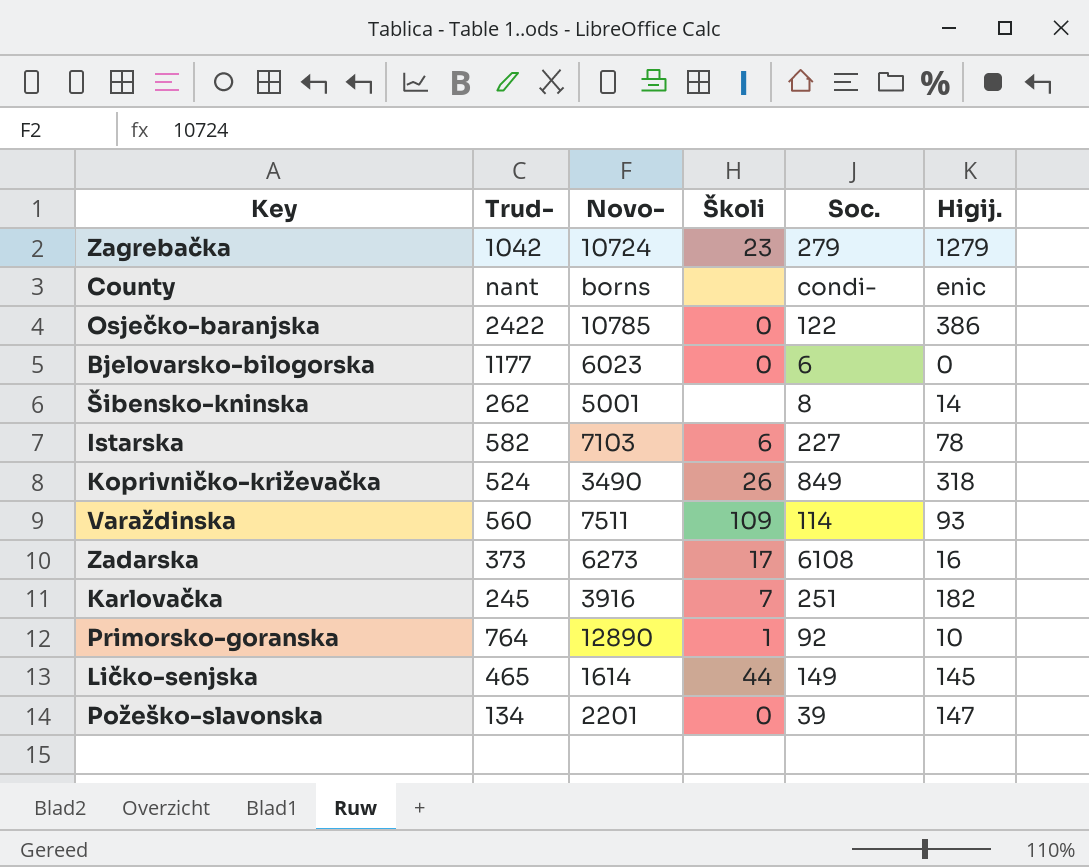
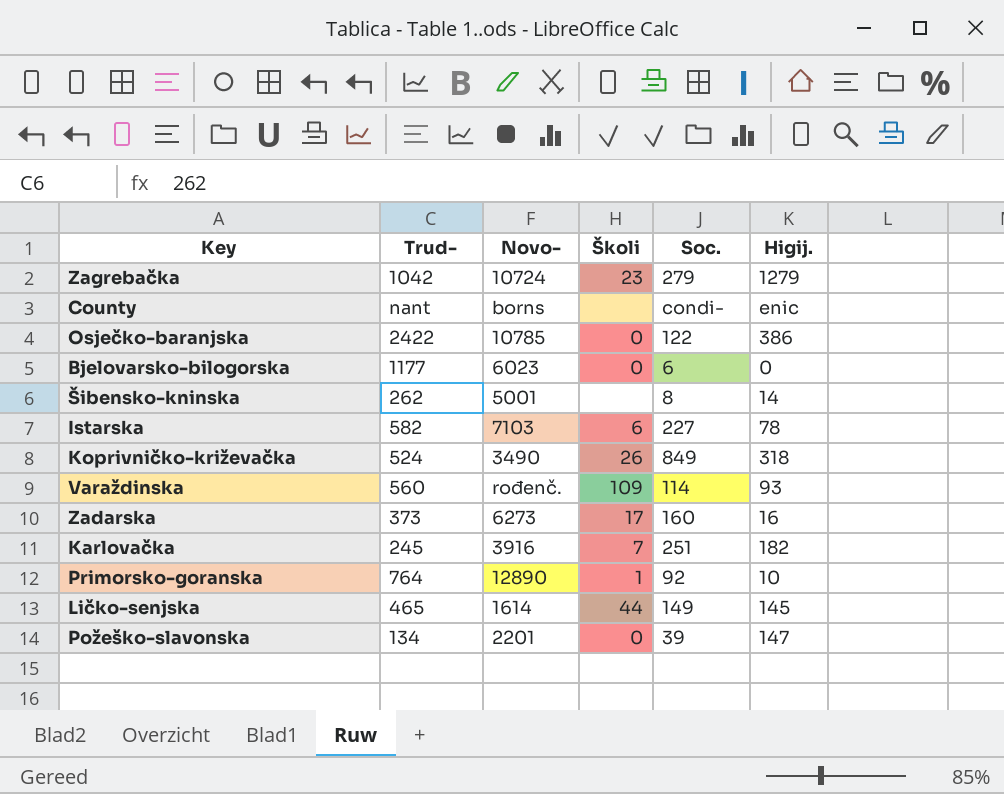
Varaždinska | Novo-: 7511 -> rođenč.
Zadarska | Soc.: 6108 -> 160

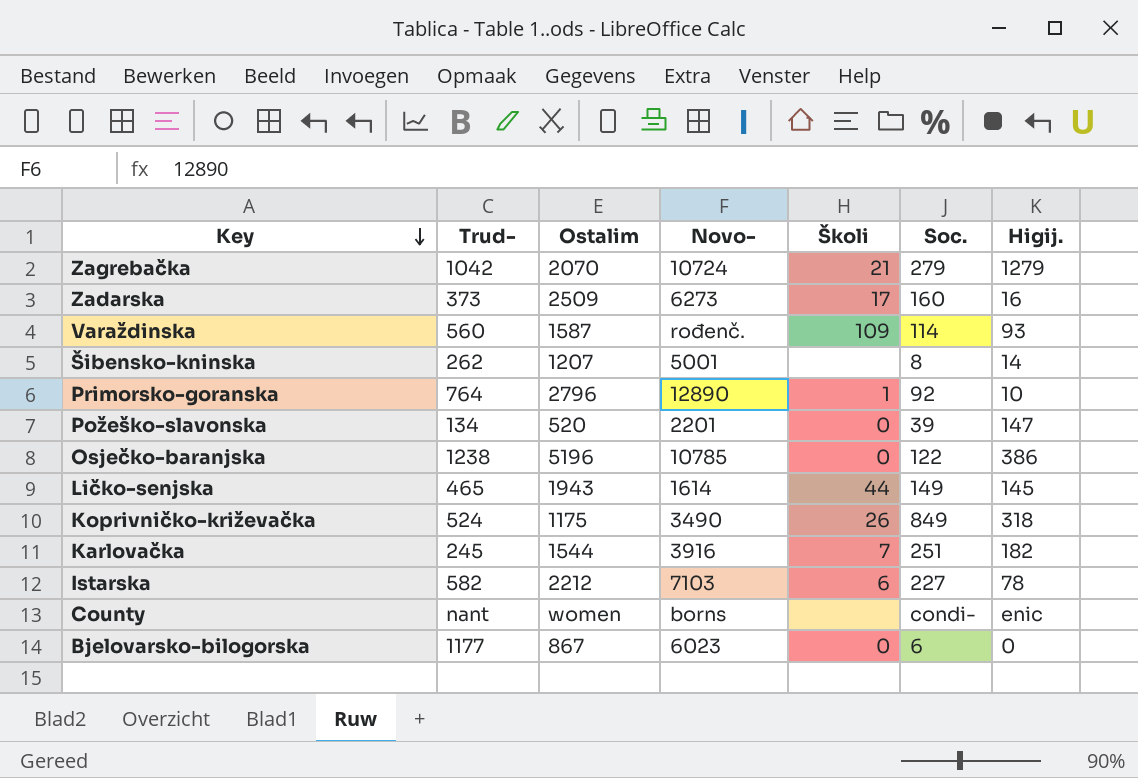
row order: none -> Key descending
column Ostalim | position: none -> 3
Zagrebačka | Školi: 23 -> 21
Osječko-baranjska | Trud-: 2422 -> 1238

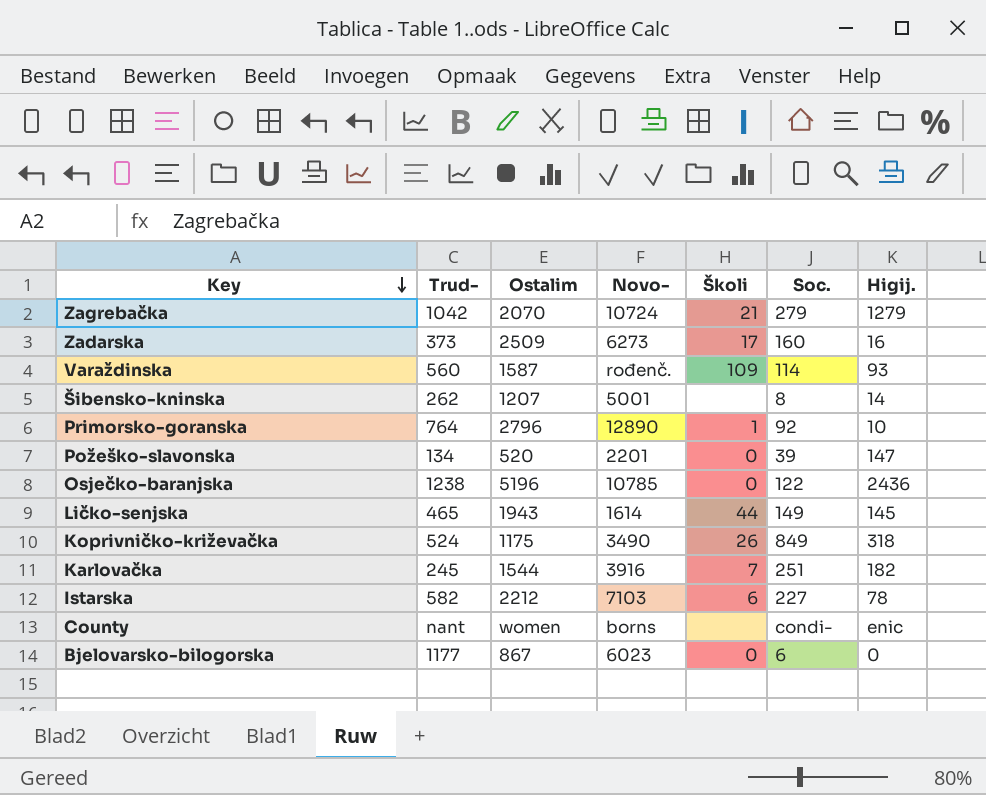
Osječko-baranjska | Higij.: 386 -> 2436

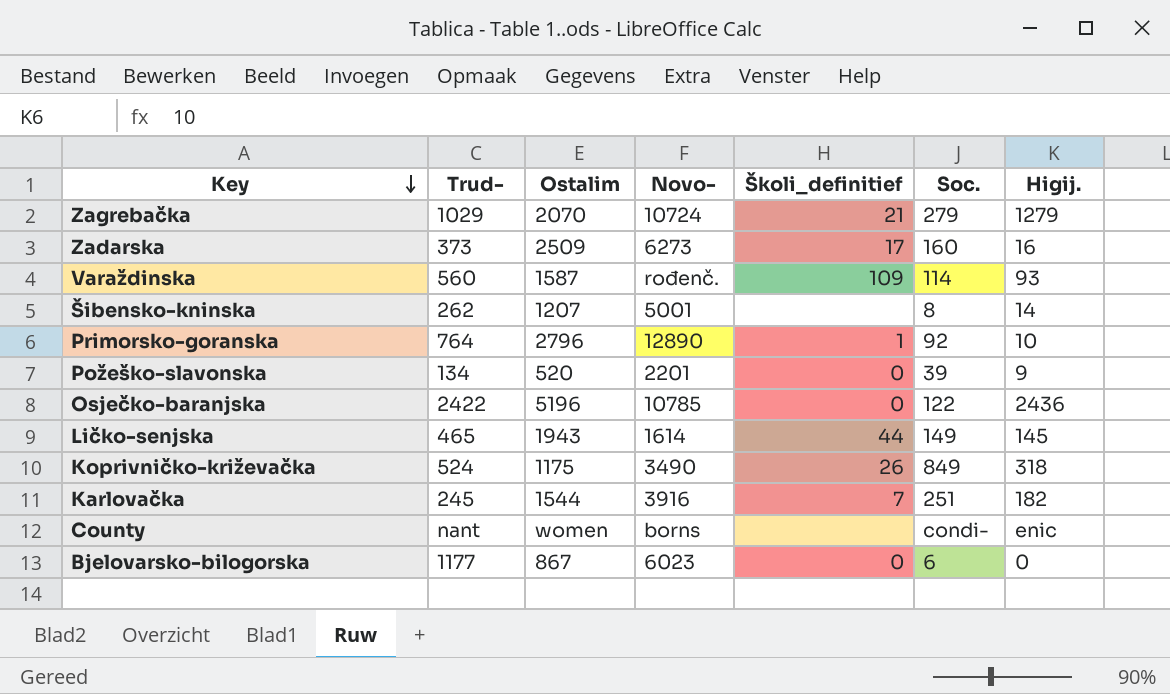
column name: Školi -> Školi_definitief
row Istarska: 582 | 2212 | 7103 | 6 | 227 | 78 -> none
Zagrebačka | Trud-: 1042 -> 1029
Požeško-slavonska | Higij.: 147 -> 9
Osječko-baranjska | Trud-: 1238 -> 2422

